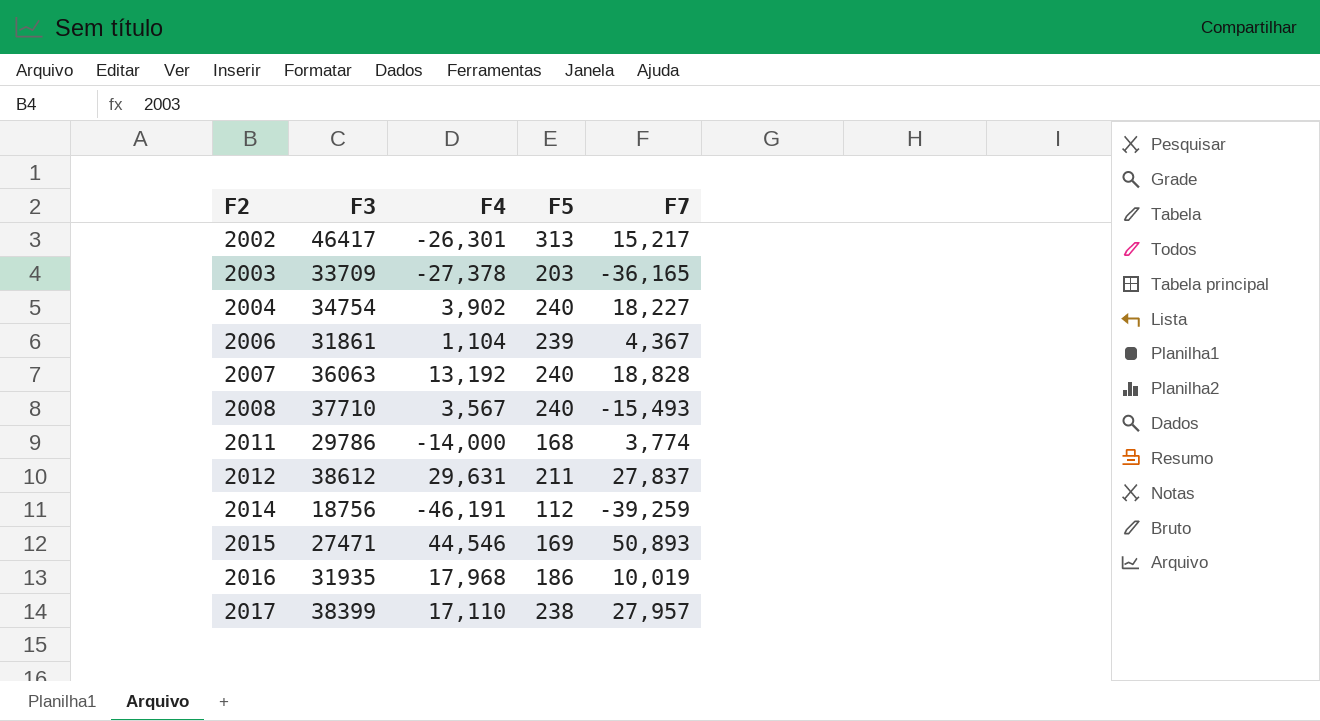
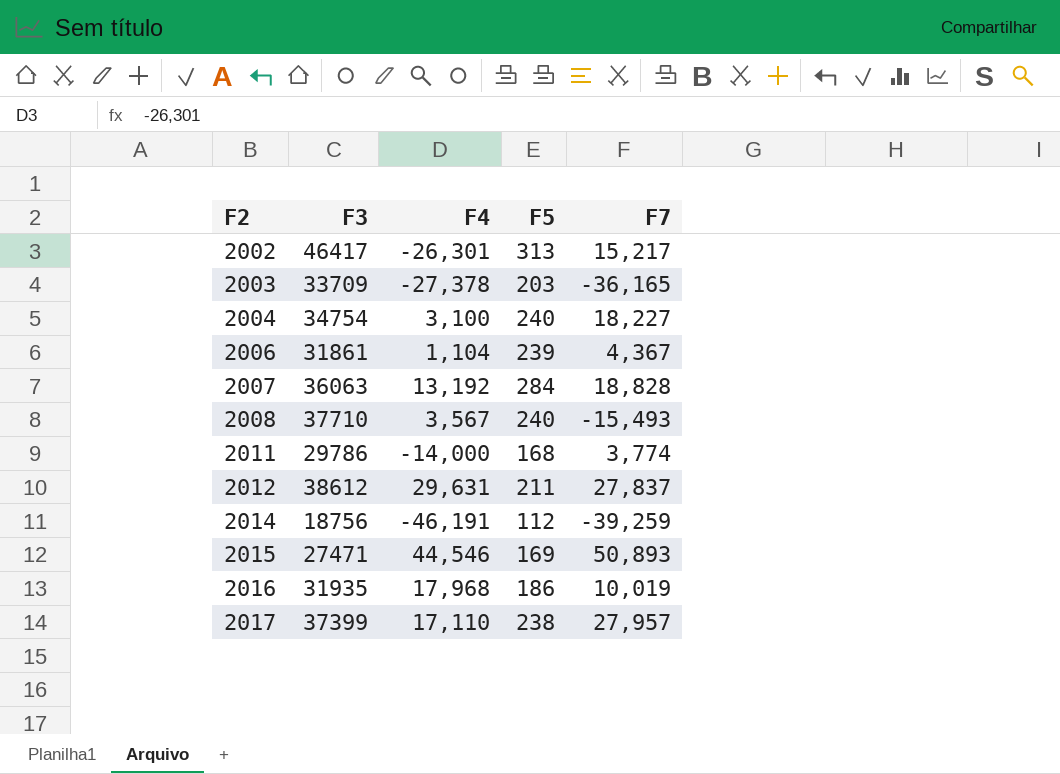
2004 | F4: 3,902 -> 3,100
2007 | F5: 240 -> 284
2017 | F3: 38399 -> 37399

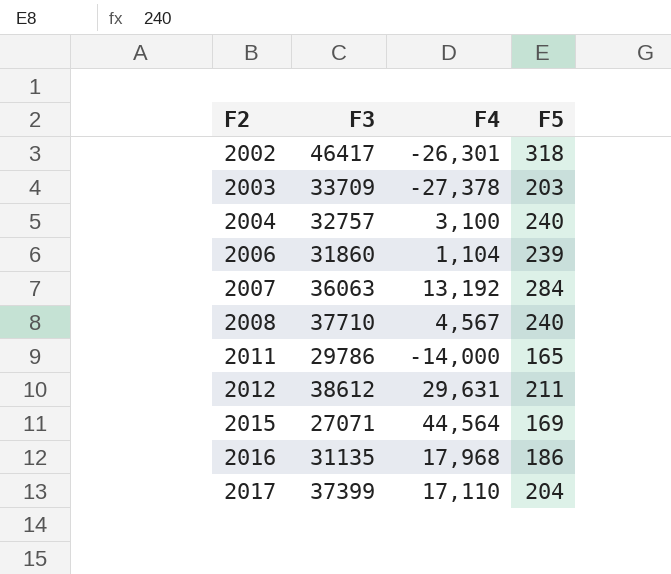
column F7 | position: 5 -> none
row 2014: 18756 | -46,191 | 112 | -39,259 -> none
2002 | F5: 313 -> 318
2004 | F3: 34754 -> 32757
2006 | F3: 31861 -> 31860
2008 | F4: 3,567 -> 4,567
2011 | F5: 168 -> 165
2015 | F3: 27471 -> 27071
2015 | F4: 44,546 -> 44,564
2016 | F3: 31935 -> 31135
2017 | F5: 238 -> 204

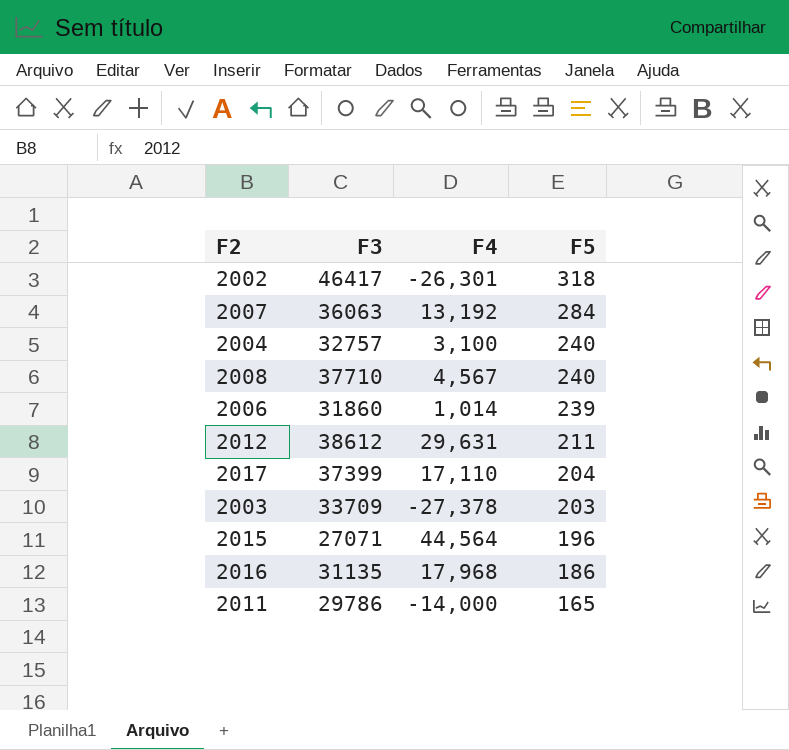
row order: F2 ascending -> F5 descending
2006 | F4: 1,104 -> 1,014
2015 | F5: 169 -> 196

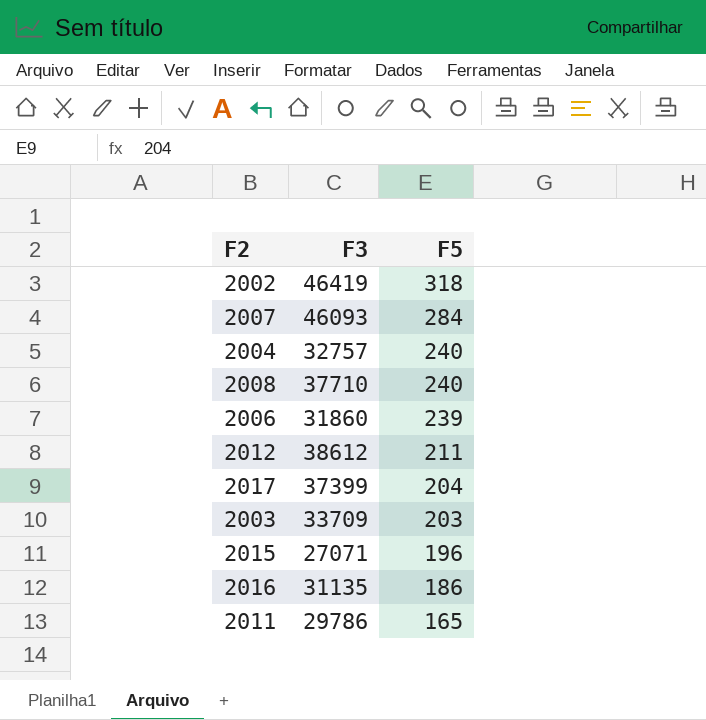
column F4 | position: 3 -> none
2002 | F3: 46417 -> 46419
2007 | F3: 36063 -> 46093

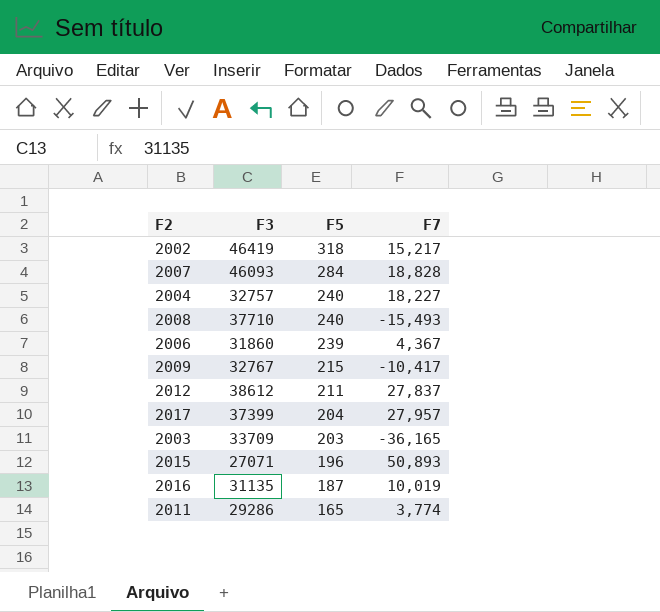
column F7 | position: none -> 4
row 2009: none -> 32767 | 215 | -10,417
2016 | F5: 186 -> 187
2011 | F3: 29786 -> 29286

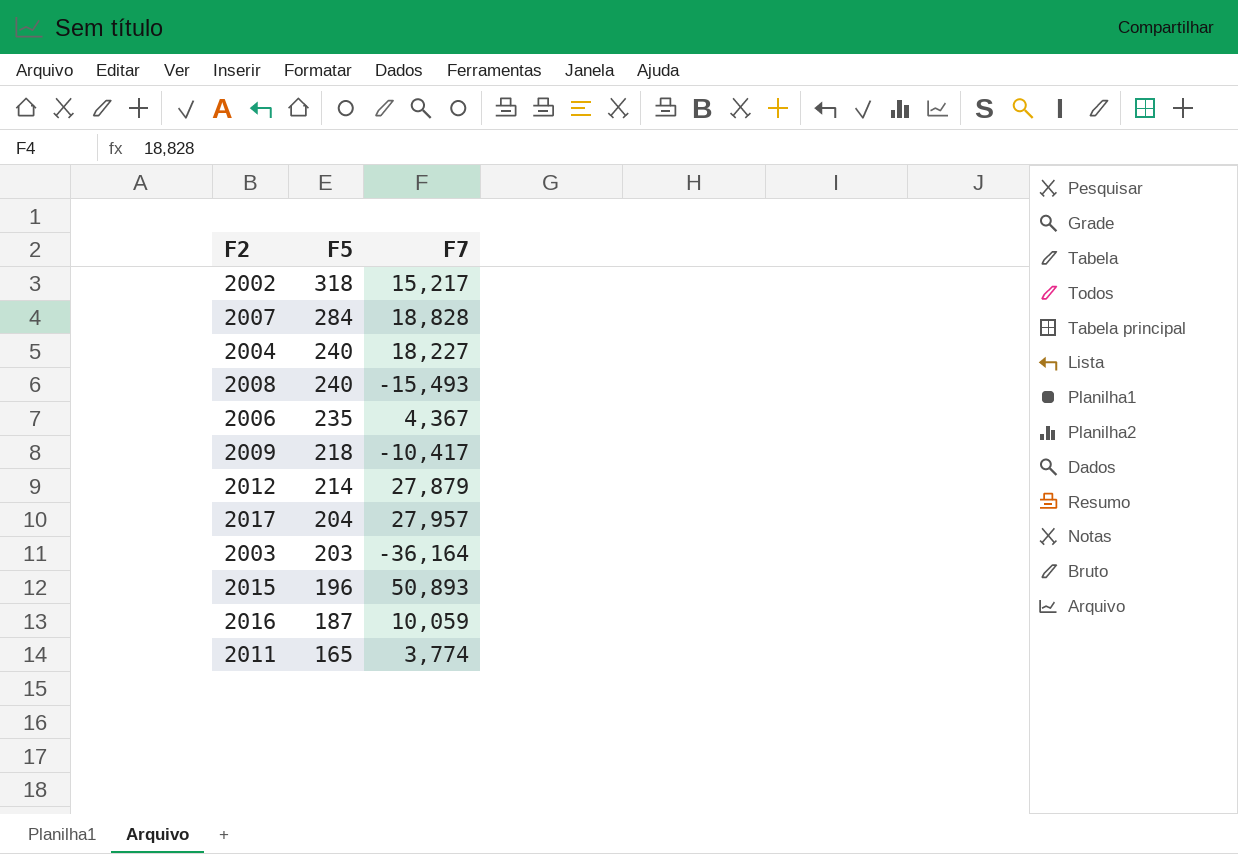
column F3 | position: 2 -> none
2006 | F5: 239 -> 235
2009 | F5: 215 -> 218
2012 | F5: 211 -> 214
2012 | F7: 27,837 -> 27,879
2003 | F7: -36,165 -> -36,164
2016 | F7: 10,019 -> 10,059

